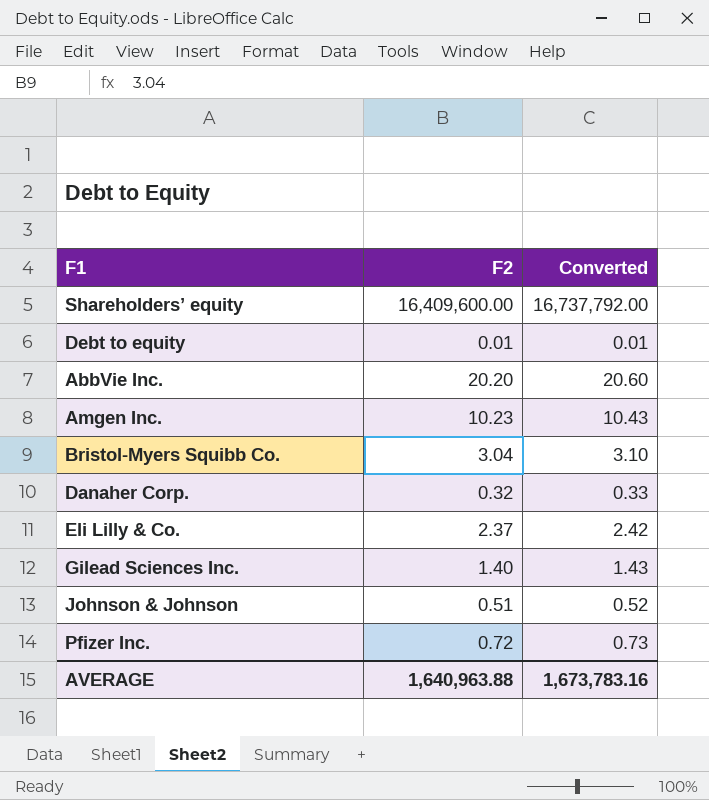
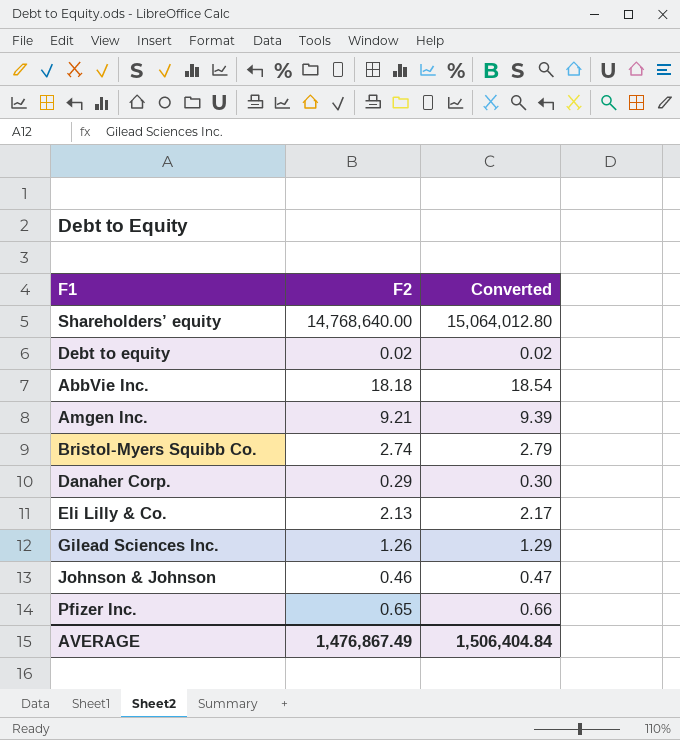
Shareholders’ equity | F2: 16,409,600.00 -> 14,768,640.00
Shareholders’ equity | Converted: 16,737,792.00 -> 15,064,012.80
Debt to equity | F2: 0.01 -> 0.02
Debt to equity | Converted: 0.01 -> 0.02
AbbVie Inc. | F2: 20.20 -> 18.18
AbbVie Inc. | Converted: 20.60 -> 18.54
Amgen Inc. | F2: 10.23 -> 9.21
Amgen Inc. | Converted: 10.43 -> 9.39
Bristol-Myers Squibb Co. | F2: 3.04 -> 2.74
Bristol-Myers Squibb Co. | Converted: 3.10 -> 2.79
Danaher Corp. | F2: 0.32 -> 0.29
Danaher Corp. | Converted: 0.33 -> 0.30
Eli Lilly & Co. | F2: 2.37 -> 2.13
Eli Lilly & Co. | Converted: 2.42 -> 2.17
Gilead Sciences Inc. | F2: 1.40 -> 1.26
Gilead Sciences Inc. | Converted: 1.43 -> 1.29
Johnson & Johnson | F2: 0.51 -> 0.46
Johnson & Johnson | Converted: 0.52 -> 0.47
Pfizer Inc. | F2: 0.72 -> 0.65
Pfizer Inc. | Converted: 0.73 -> 0.66
AVERAGE | F2: 1,640,963.88 -> 1,476,867.49
AVERAGE | Converted: 1,673,783.16 -> 1,506,404.84

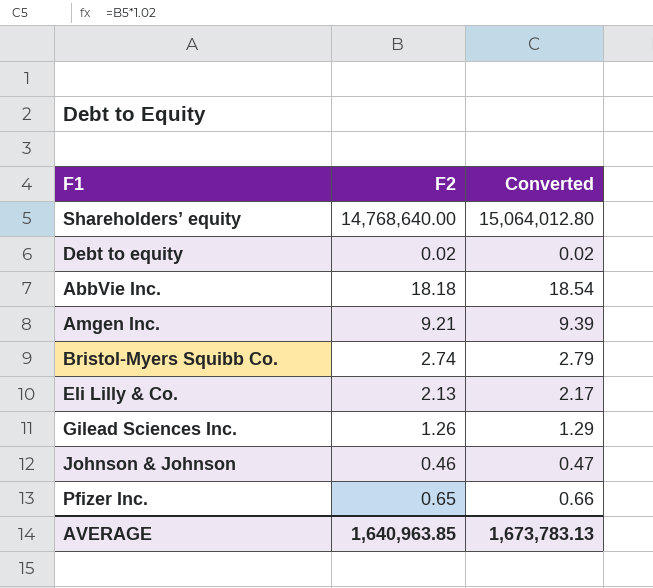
row Danaher Corp.: 0.29 | 0.30 -> none
AVERAGE | F2: 1,476,867.49 -> 1,640,963.85
AVERAGE | Converted: 1,506,404.84 -> 1,673,783.13

